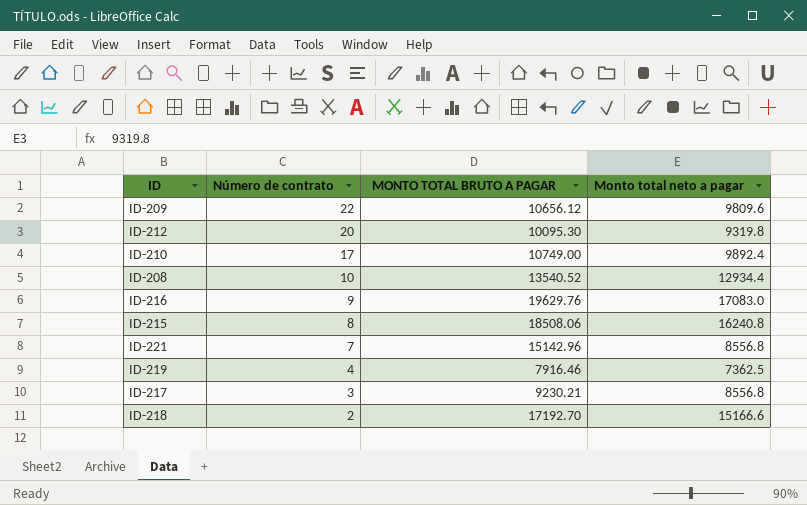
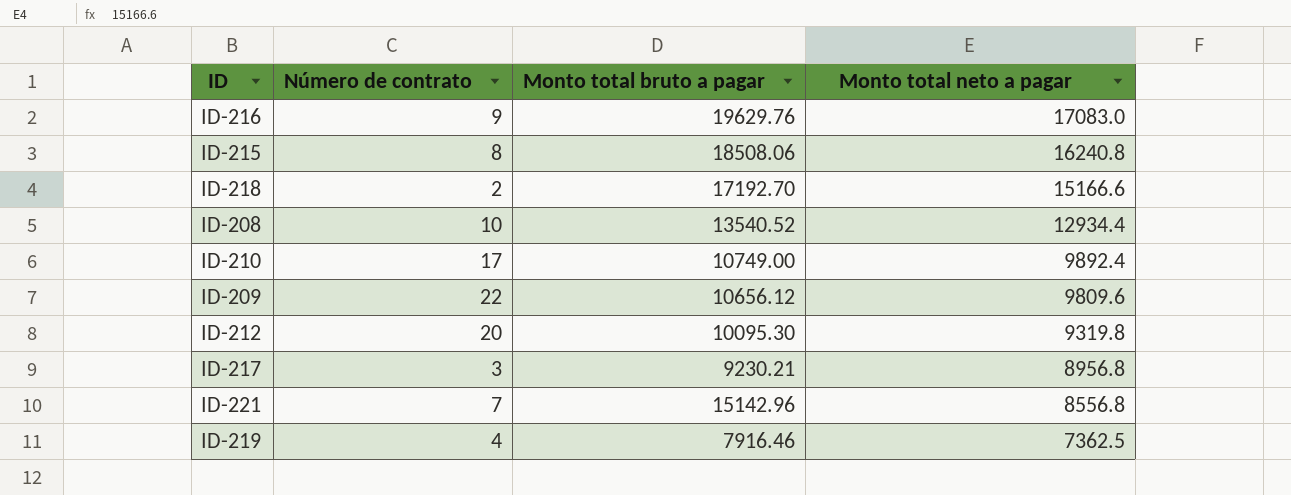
row order: Número de contrato descending -> Monto total neto a pagar descending
column name: MONTO TOTAL BRUTO A PAGAR -> Monto total bruto a pagar
ID-217 | Monto total neto a pagar: 8556.8 -> 8956.8

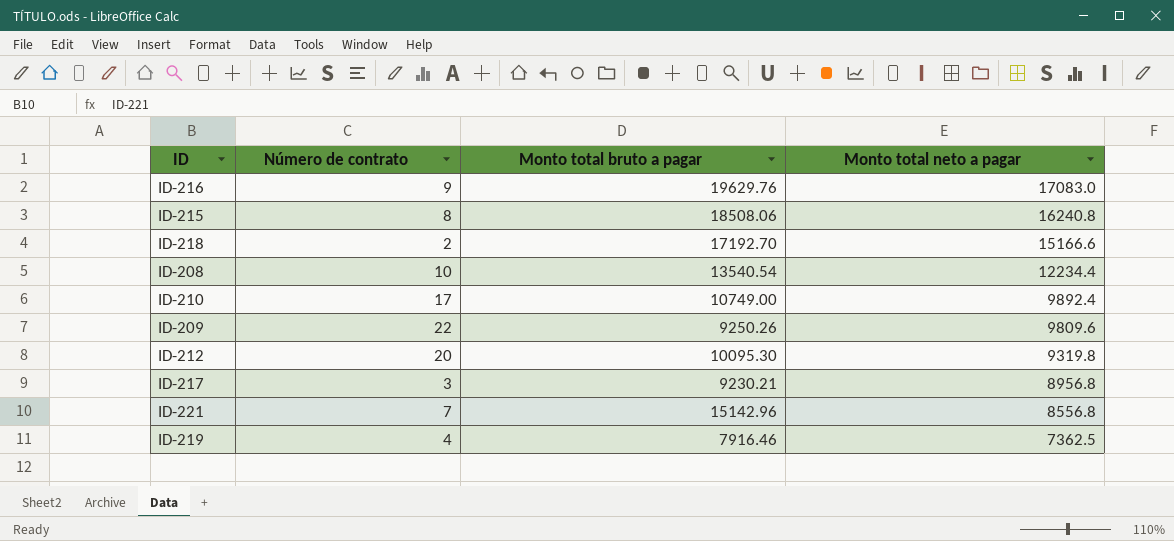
ID-208 | Monto total bruto a pagar: 13540.52 -> 13540.54
ID-208 | Monto total neto a pagar: 12934.4 -> 12234.4
ID-209 | Monto total bruto a pagar: 10656.12 -> 9250.26

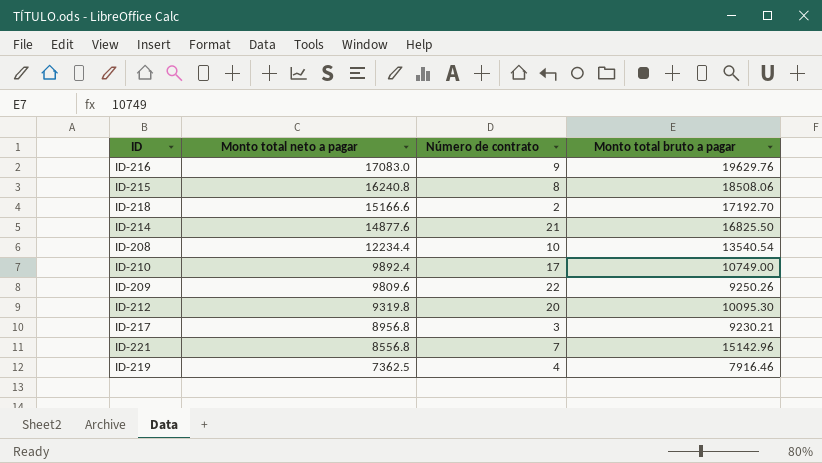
column Monto total neto a pagar | position: 4 -> 2
row ID-214: none -> 14877.6 | 21 | 16825.50

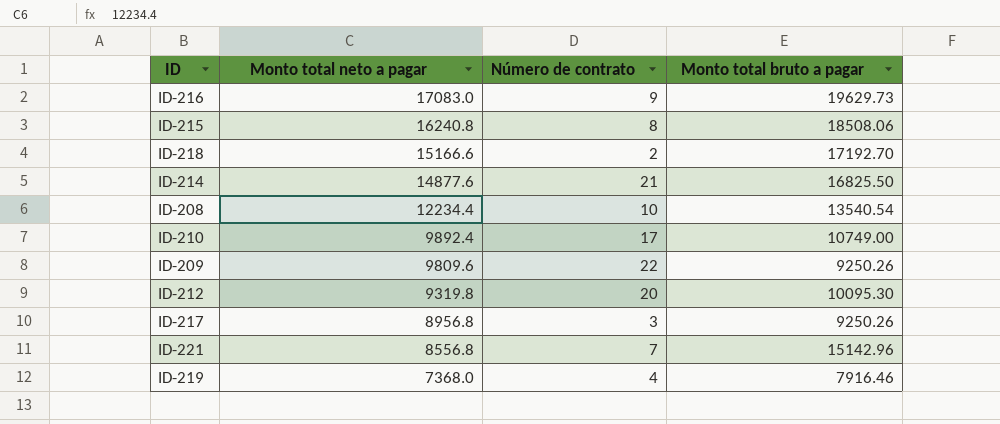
ID-216 | Monto total bruto a pagar: 19629.76 -> 19629.73
ID-217 | Monto total bruto a pagar: 9230.21 -> 9250.26
ID-219 | Monto total neto a pagar: 7362.5 -> 7368.0

